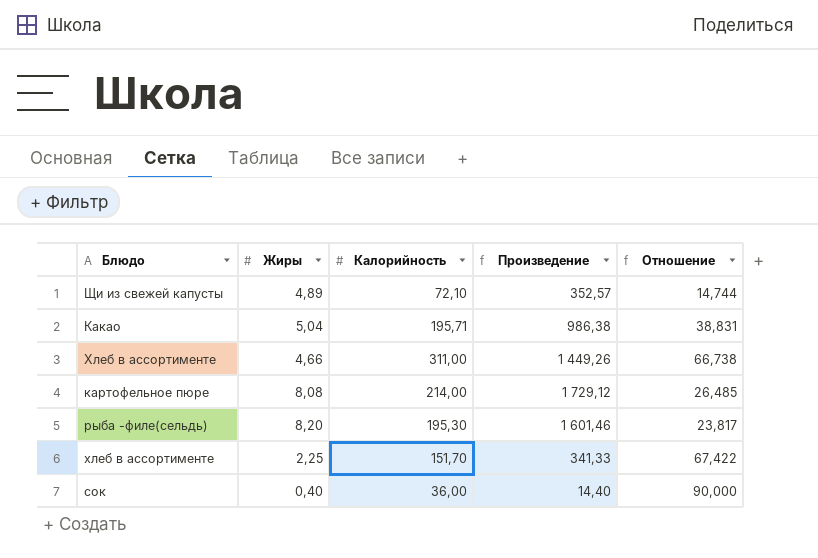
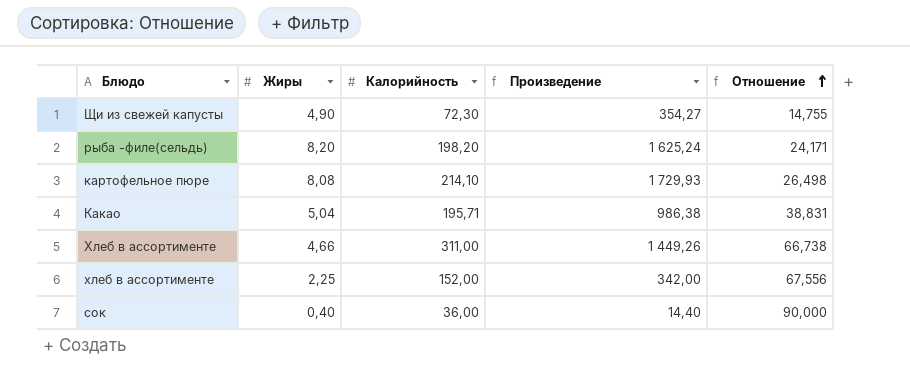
row order: none -> Отношение ascending
Щи из свежей капусты | Жиры: 4,89 -> 4,90
Щи из свежей капусты | Калорийность: 72,10 -> 72,30
Щи из свежей капусты | Произведение: 352,57 -> 354,27
Щи из свежей капусты | Отношение: 14,744 -> 14,755
рыба -филе(сельдь) | Калорийность: 195,30 -> 198,20
рыба -филе(сельдь) | Произведение: 1 601,46 -> 1 625,24
рыба -филе(сельдь) | Отношение: 23,817 -> 24,171
картофельное пюре | Калорийность: 214,00 -> 214,10
картофельное пюре | Произведение: 1 729,12 -> 1 729,93
картофельное пюре | Отношение: 26,485 -> 26,498
хлеб в ассортименте | Калорийность: 151,70 -> 152,00
хлеб в ассортименте | Произведение: 341,33 -> 342,00
хлеб в ассортименте | Отношение: 67,422 -> 67,556

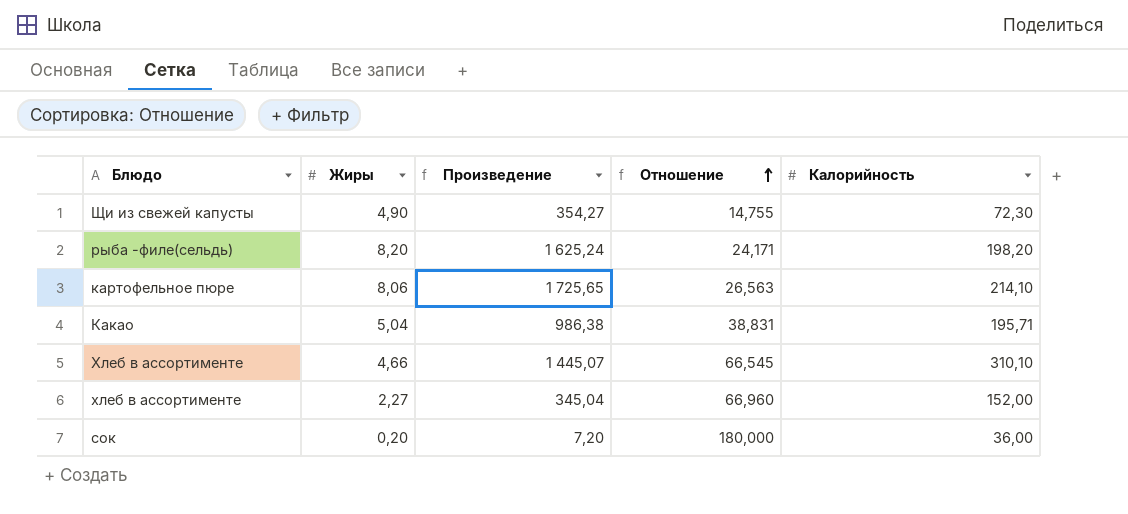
column Калорийность | position: 3 -> 5
картофельное пюре | Жиры: 8,08 -> 8,06
картофельное пюре | Произведение: 1 729,93 -> 1 725,65
картофельное пюре | Отношение: 26,498 -> 26,563
Хлеб в ассортименте | Произведение: 1 449,26 -> 1 445,07
Хлеб в ассортименте | Отношение: 66,738 -> 66,545
Хлеб в ассортименте | Калорийность: 311,00 -> 310,10
хлеб в ассортименте | Жиры: 2,25 -> 2,27
хлеб в ассортименте | Произведение: 342,00 -> 345,04
хлеб в ассортименте | Отношение: 67,556 -> 66,960
сок | Жиры: 0,40 -> 0,20
сок | Произведение: 14,40 -> 7,20
сок | Отношение: 90,000 -> 180,000

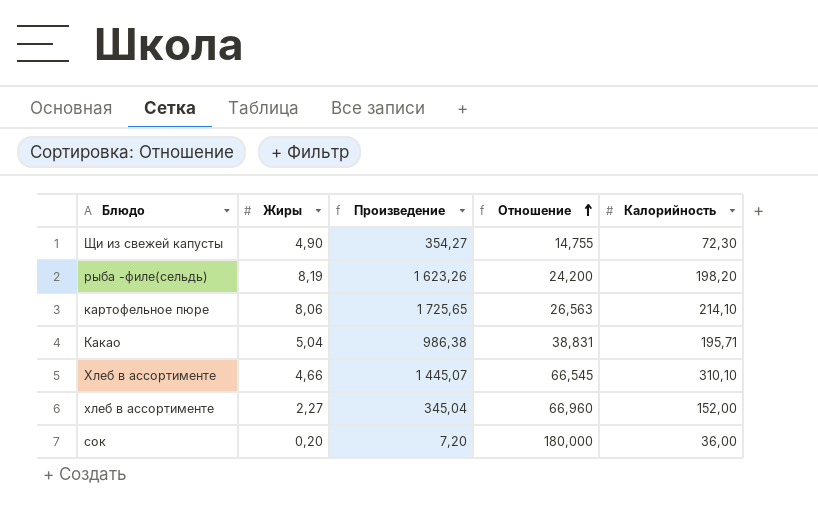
рыба -филе(сельдь) | Жиры: 8,20 -> 8,19
рыба -филе(сельдь) | Произведение: 1 625,24 -> 1 623,26
рыба -филе(сельдь) | Отношение: 24,171 -> 24,200

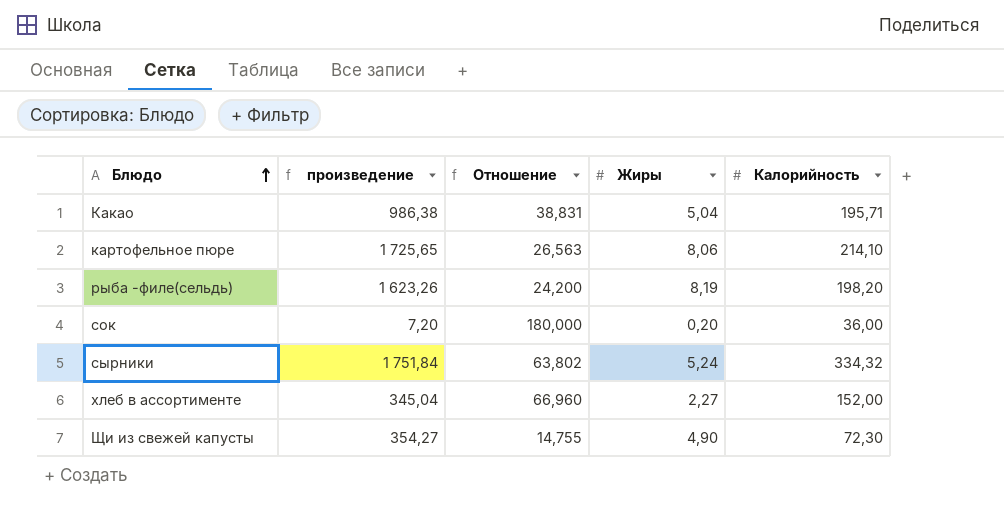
row order: Отношение ascending -> Блюдо ascending
column name: Произведение -> произведение
column Жиры | position: 2 -> 4
row Хлеб в ассортименте: 4,66 | 1 445,07 | 66,545 | 310,10 -> none
row сырники: none -> 1 751,84 | 63,802 | 5,24 | 334,32

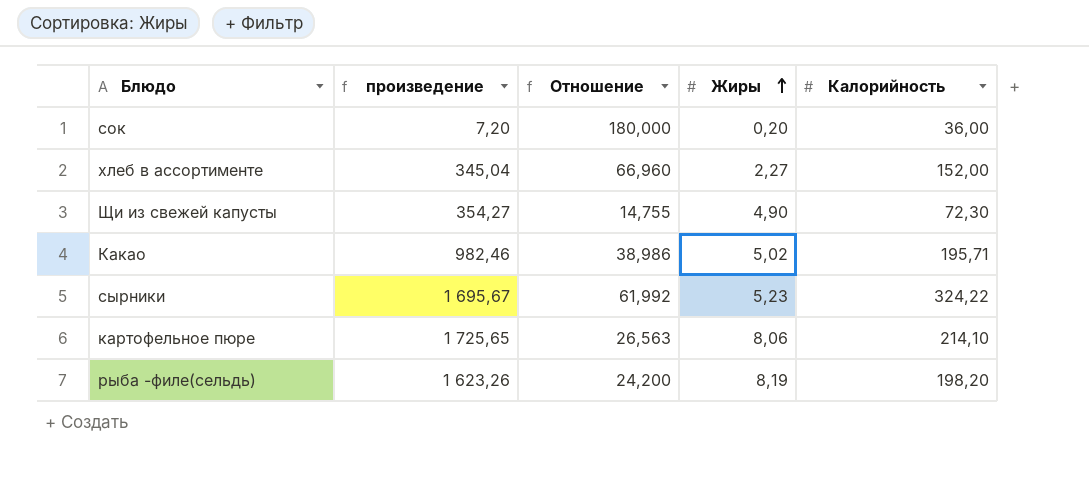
row order: Блюдо ascending -> Жиры ascending
Какао | произведение: 986,38 -> 982,46
Какао | Отношение: 38,831 -> 38,986
Какао | Жиры: 5,04 -> 5,02
сырники | произведение: 1 751,84 -> 1 695,67
сырники | Отношение: 63,802 -> 61,992
сырники | Жиры: 5,24 -> 5,23
сырники | Калорийность: 334,32 -> 324,22

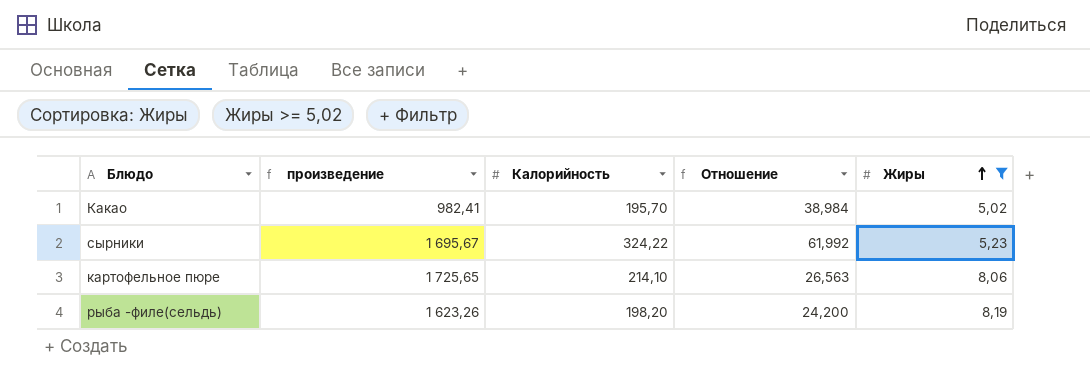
filter: none -> Жиры >= 5,02
column Калорийность | position: 5 -> 3
Какао | произведение: 982,46 -> 982,41
Какао | Калорийность: 195,71 -> 195,70
Какао | Отношение: 38,986 -> 38,984

